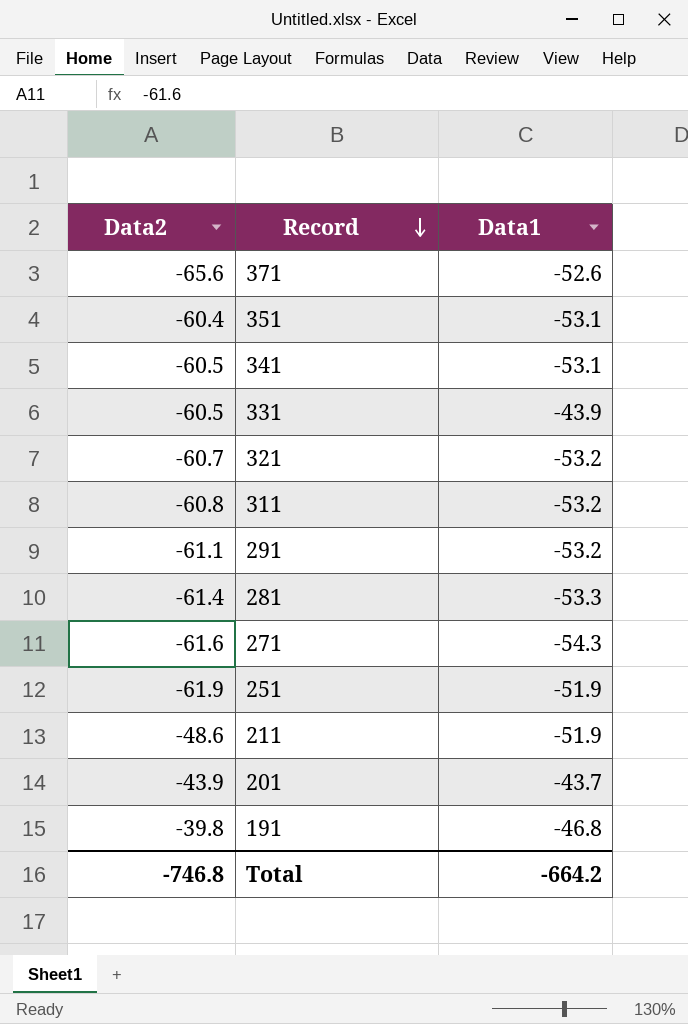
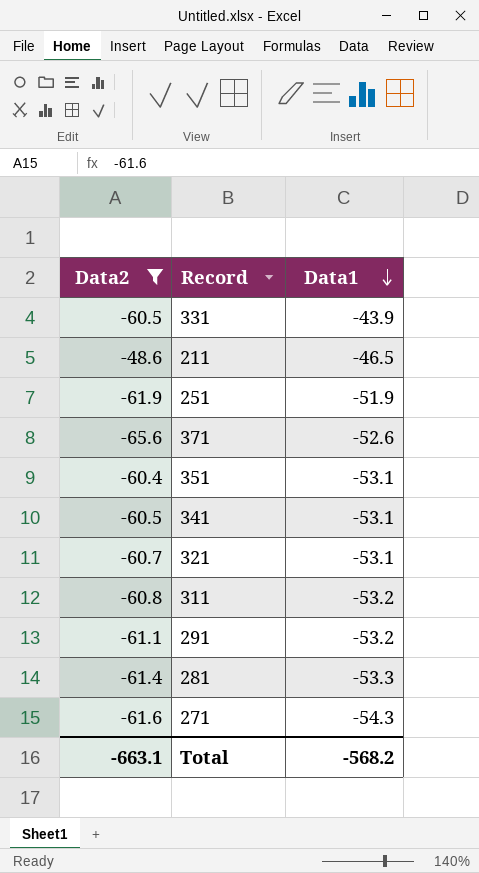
filter: none -> Data2 <= -48.6
row order: Record descending -> Data1 descending
211 | Data1: -51.9 -> -46.5
321 | Data1: -53.2 -> -53.1
Total | Data2: -746.8 -> -663.1
Total | Data1: -664.2 -> -568.2

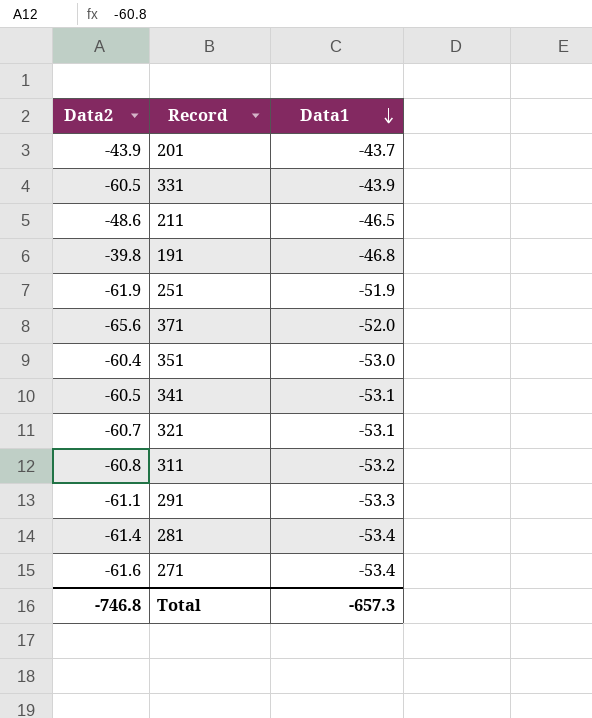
filter: Data2 <= -48.6 -> none
371 | Data1: -52.6 -> -52.0
351 | Data1: -53.1 -> -53.0
291 | Data1: -53.2 -> -53.3
281 | Data1: -53.3 -> -53.4
271 | Data1: -54.3 -> -53.4
Total | Data2: -663.1 -> -746.8
Total | Data1: -568.2 -> -657.3

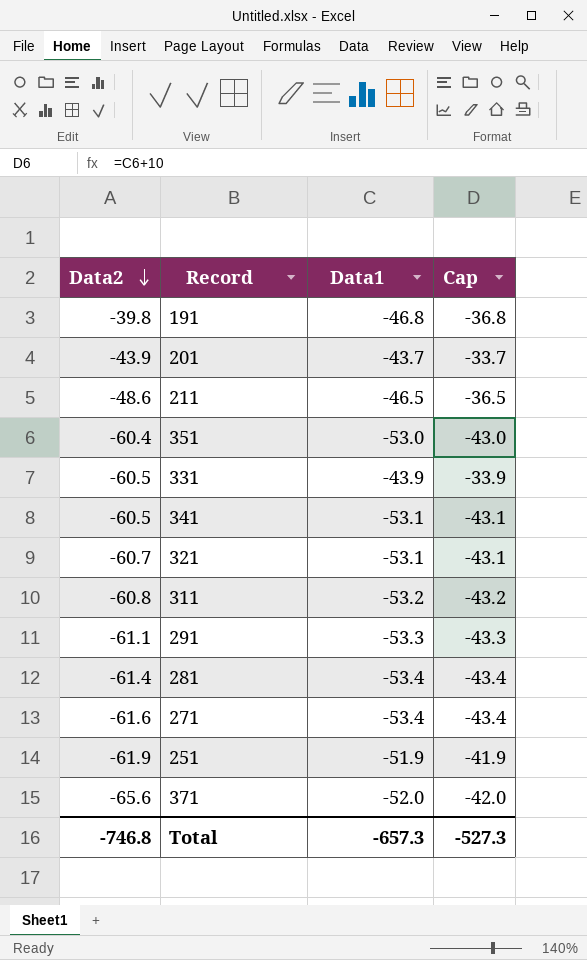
row order: Data1 descending -> Data2 descending
column Cap | formula: none -> [Data1] + 10

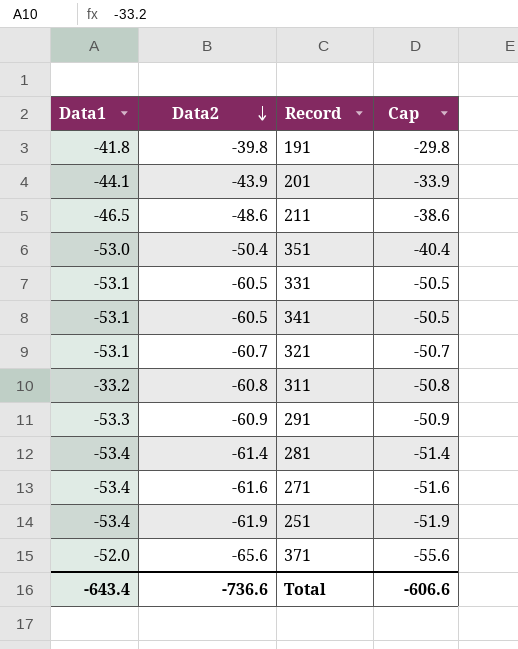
column Data1 | position: 3 -> 1
column Cap | formula: [Data1] + 10 -> [Data2] + 10
191 | Data1: -46.8 -> -41.8
201 | Data1: -43.7 -> -44.1
351 | Data2: -60.4 -> -50.4
331 | Data1: -43.9 -> -53.1
311 | Data1: -53.2 -> -33.2
291 | Data2: -61.1 -> -60.9
251 | Data1: -51.9 -> -53.4
Total | Data1: -657.3 -> -643.4
Total | Data2: -746.8 -> -736.6
Total | Cap: -527.3 -> -606.6

